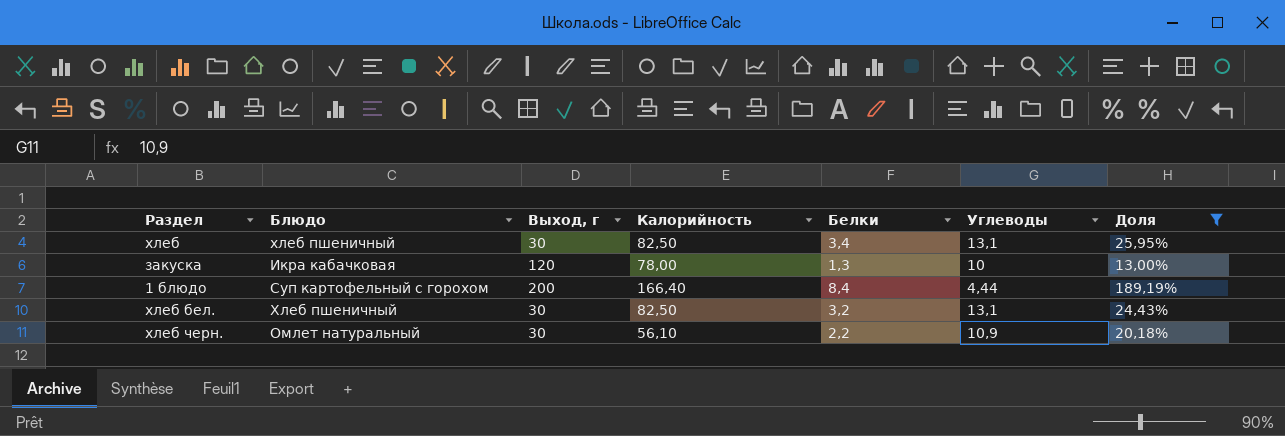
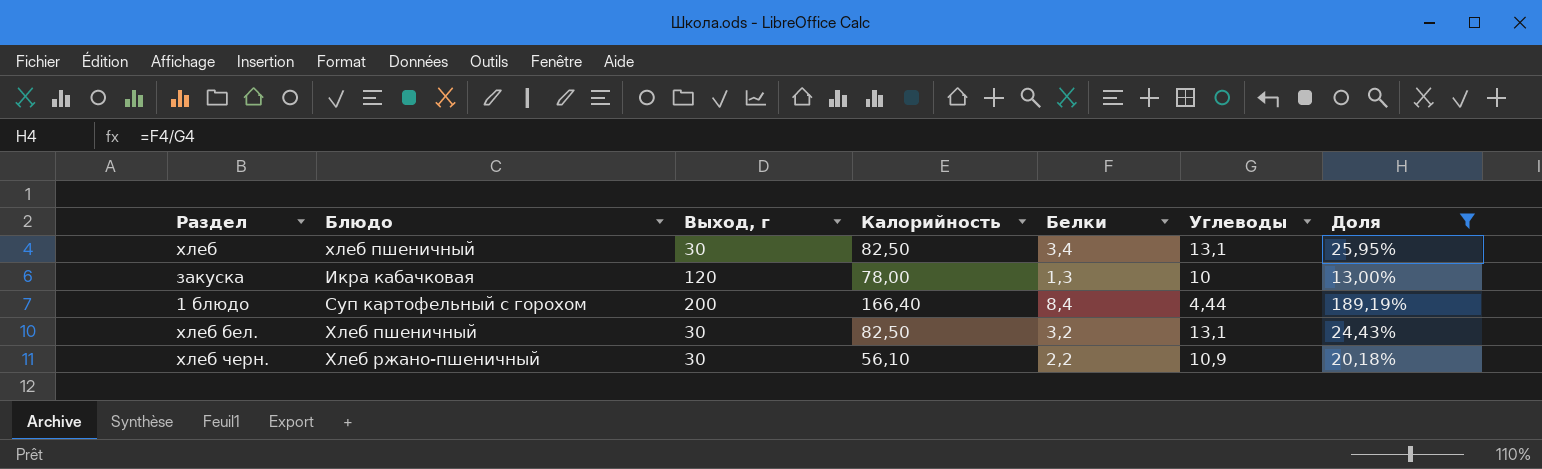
хлеб черн. | Блюдо: Омлет натуральный -> Хлеб ржано-пшеничный

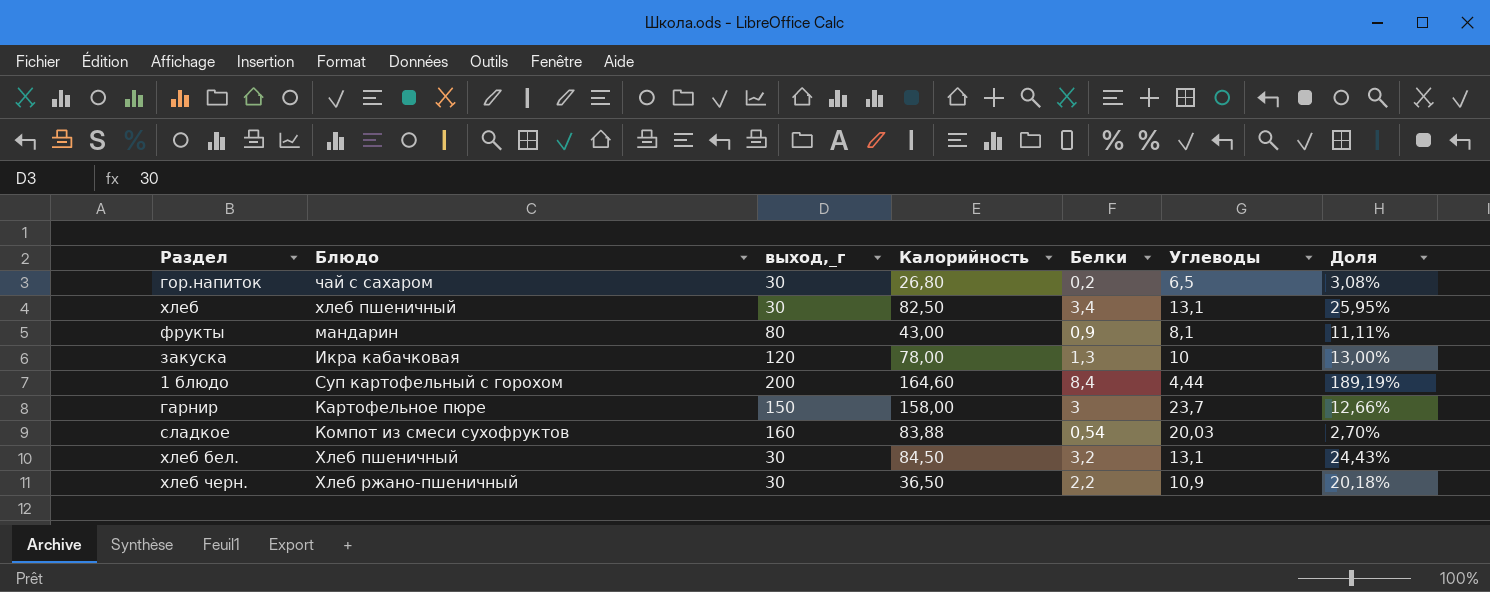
filter: Доля >= 13,00% -> none
column name: Выход, г -> выход,_г
1 блюдо | Калорийность: 166,40 -> 164,60
хлеб бел. | Калорийность: 82,50 -> 84,50
хлеб черн. | Калорийность: 56,10 -> 36,50

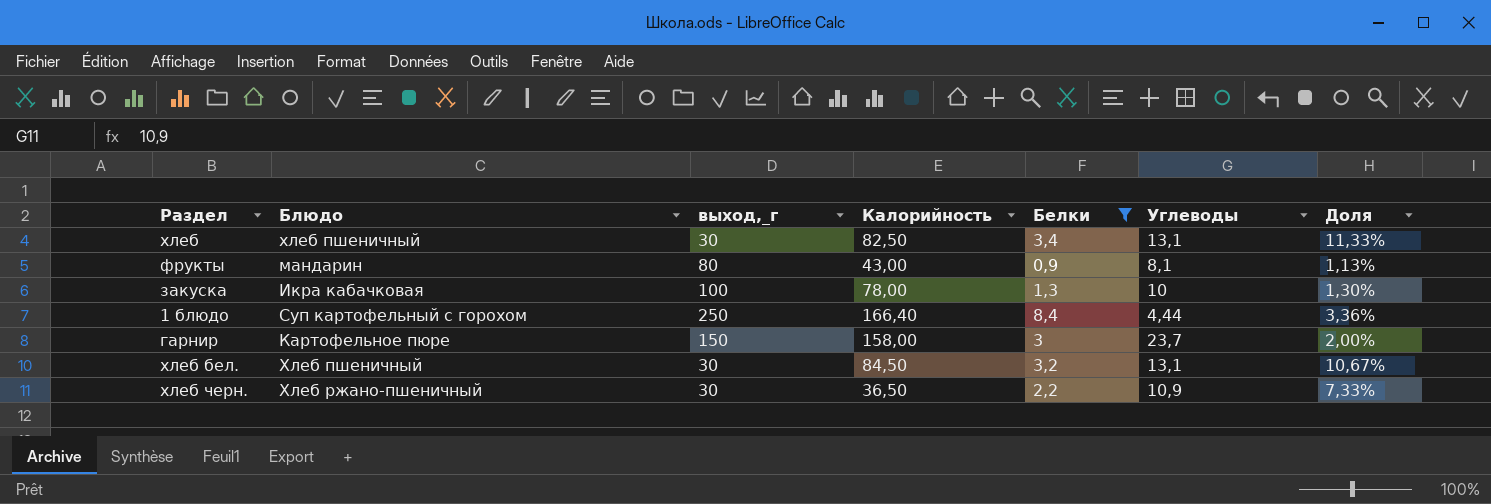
filter: none -> Белки >= 0,9
column Доля | formula: [Белки] / [Углеводы] -> [Белки] / [выход,_г]
закуска | выход,_г: 120 -> 100
1 блюдо | выход,_г: 200 -> 250
1 блюдо | Калорийность: 164,60 -> 166,40

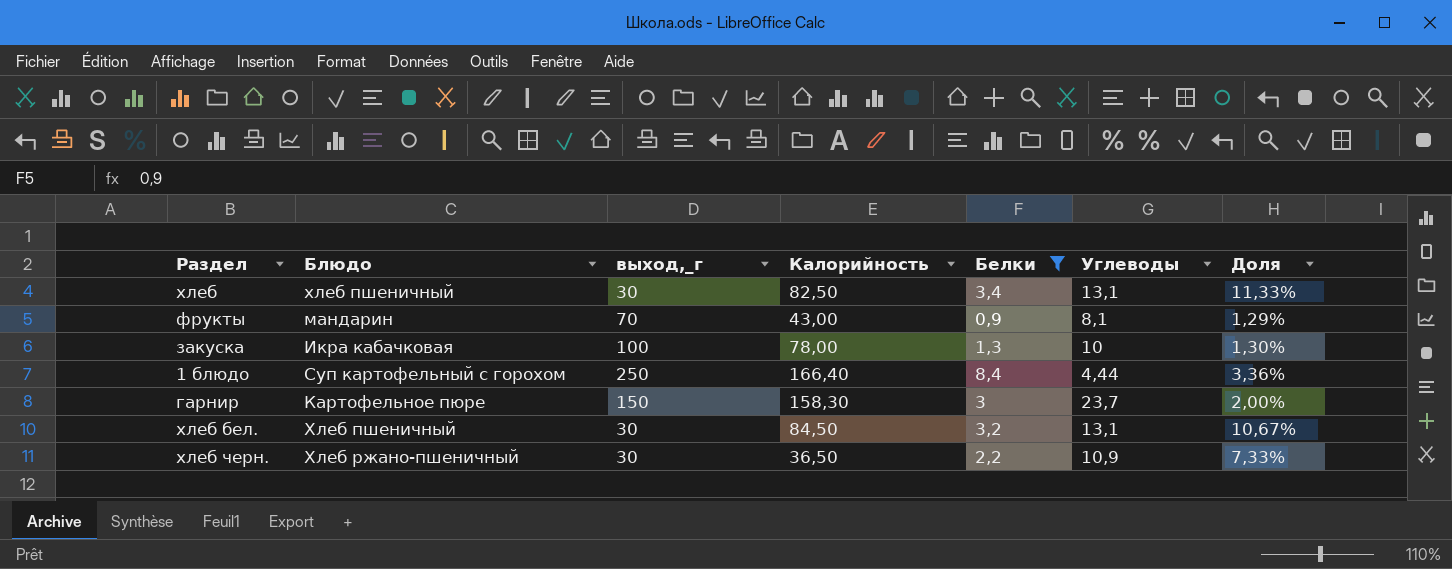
фрукты | выход,_г: 80 -> 70
фрукты | Доля: 1,13% -> 1,29%
гарнир | Калорийность: 158,00 -> 158,30

